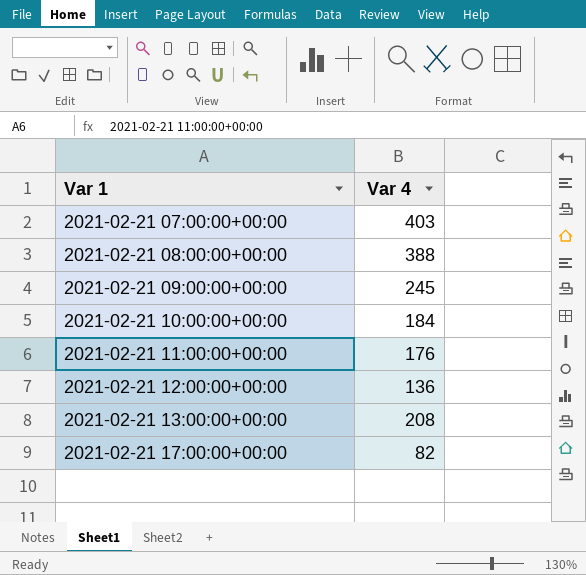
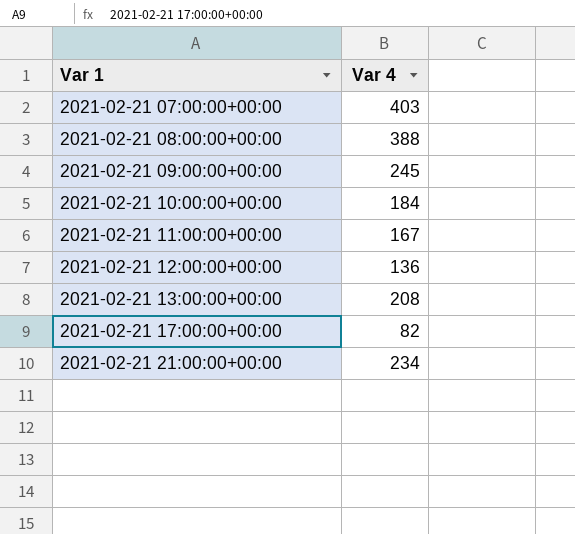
2021-02-21 11:00:00+00:00 | Var 4: 176 -> 167
row 2021-02-21 21:00:00+00:00: none -> 234

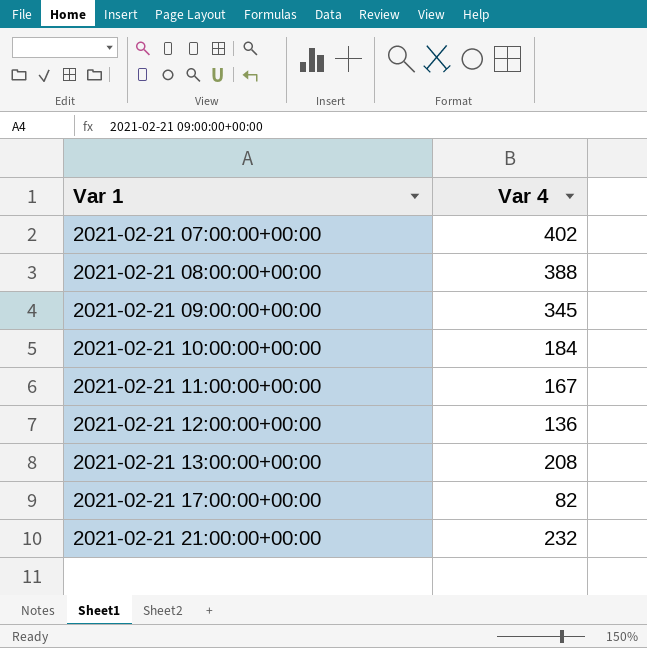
2021-02-21 07:00:00+00:00 | Var 4: 403 -> 402
2021-02-21 09:00:00+00:00 | Var 4: 245 -> 345
2021-02-21 21:00:00+00:00 | Var 4: 234 -> 232

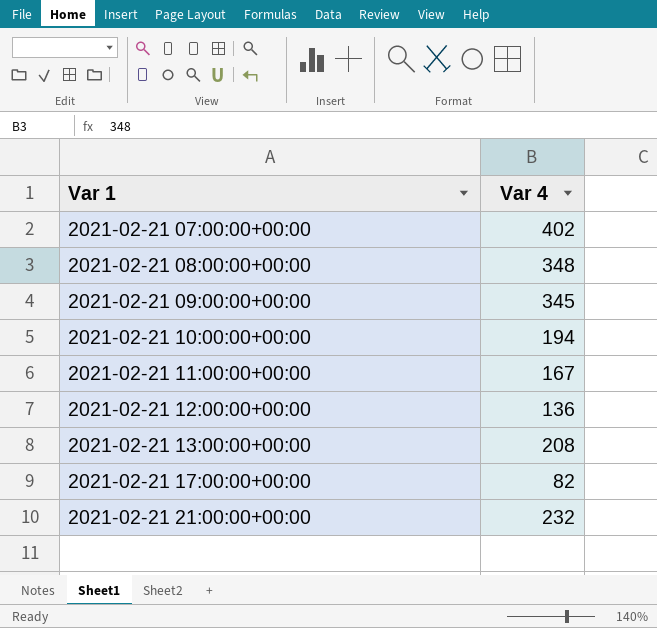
2021-02-21 08:00:00+00:00 | Var 4: 388 -> 348
2021-02-21 10:00:00+00:00 | Var 4: 184 -> 194

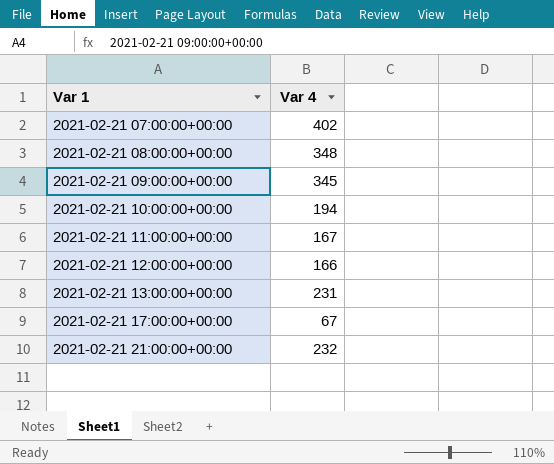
2021-02-21 12:00:00+00:00 | Var 4: 136 -> 166
2021-02-21 13:00:00+00:00 | Var 4: 208 -> 231
2021-02-21 17:00:00+00:00 | Var 4: 82 -> 67

